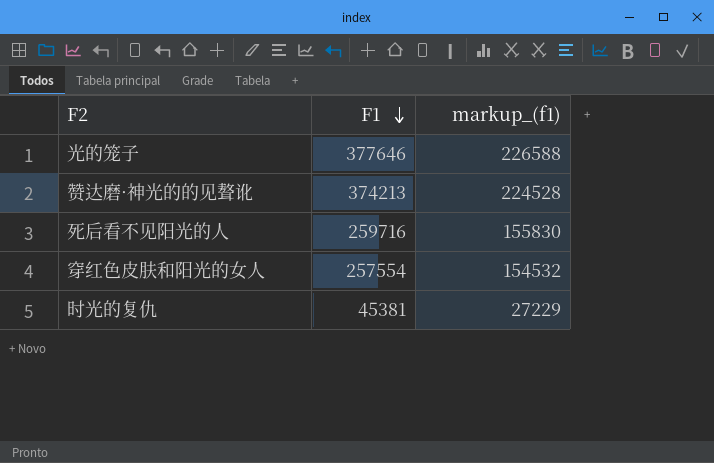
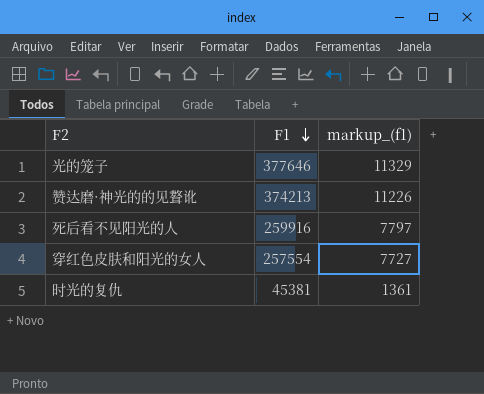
column markup_(f1) | formula: [F1] * 0.6 -> [F1] * 0.03
死后看不见阳光的人 | F1: 259716 -> 259916

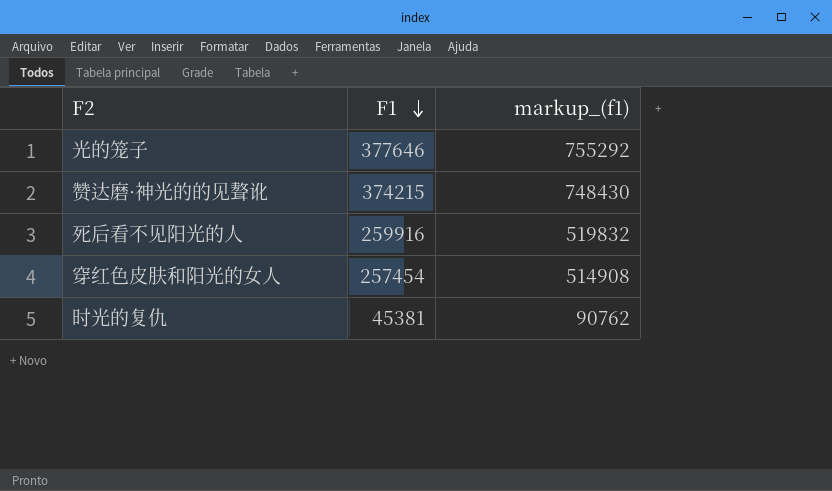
column markup_(f1) | formula: [F1] * 0.03 -> [F1] * 2
赞达磨·神光的的见聱讹 | F1: 374213 -> 374215
穿红色皮肤和阳光的女人 | F1: 257554 -> 257454

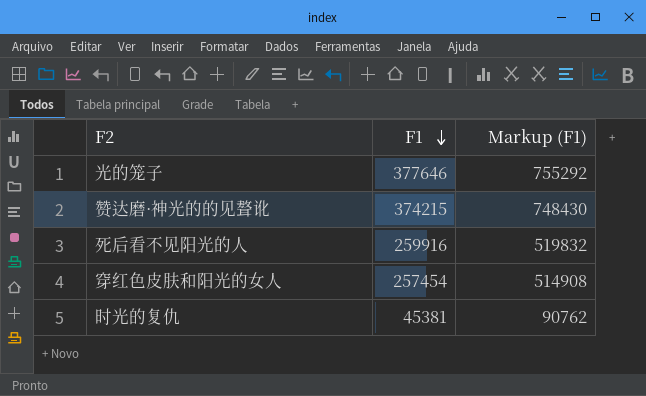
column name: markup_(f1) -> Markup (F1)

